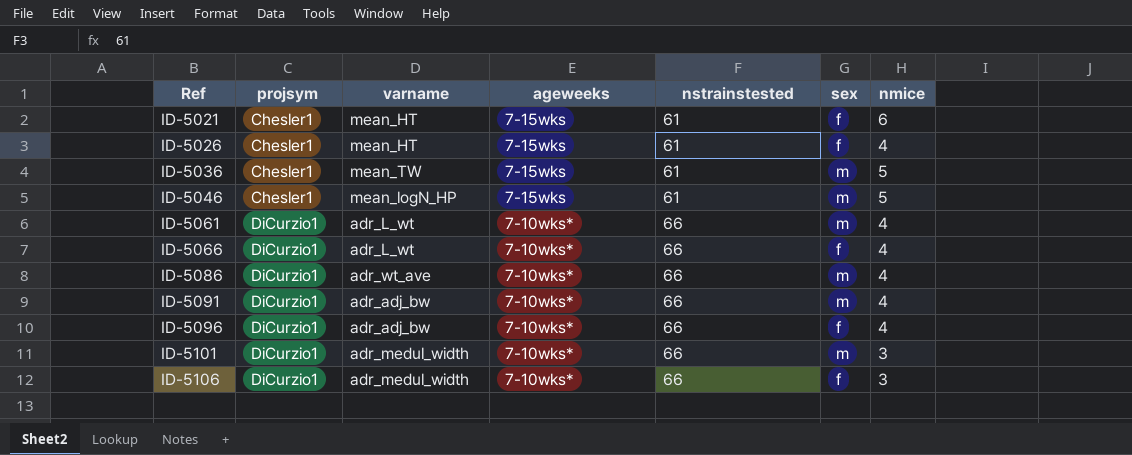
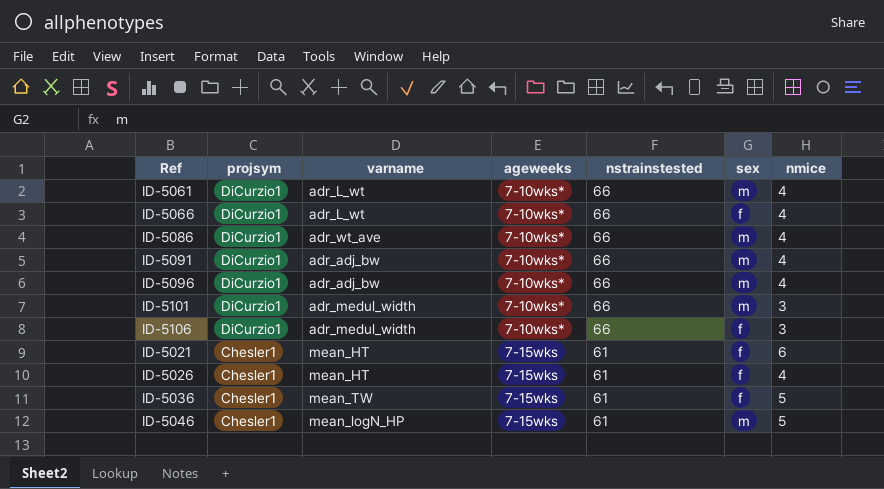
row order: Ref ascending -> projsym descending
ID-5096 | sex: f -> m
ID-5036 | sex: m -> f

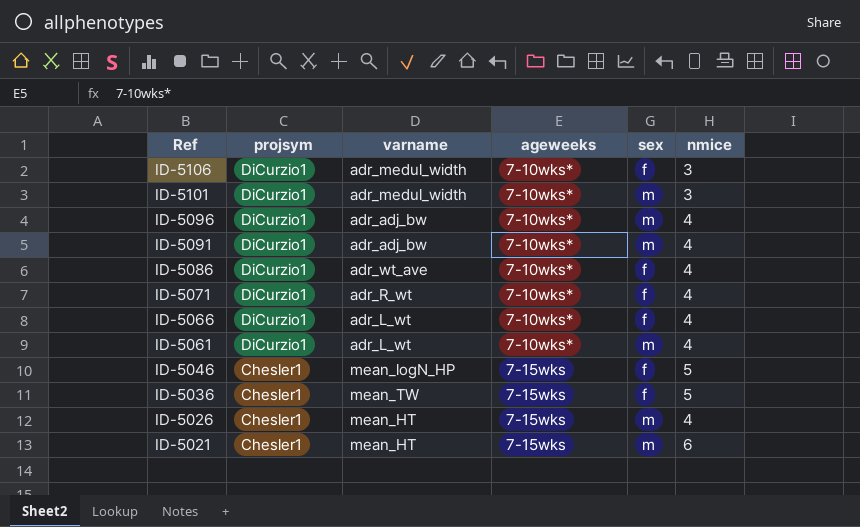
row order: projsym descending -> Ref descending
column nstrainstested | position: 5 -> none
ID-5086 | sex: m -> f
row ID-5071: none -> DiCurzio1 | adr_R_wt | 7-10wks* | f | 4
ID-5046 | sex: m -> f
ID-5026 | sex: f -> m
ID-5021 | sex: f -> m

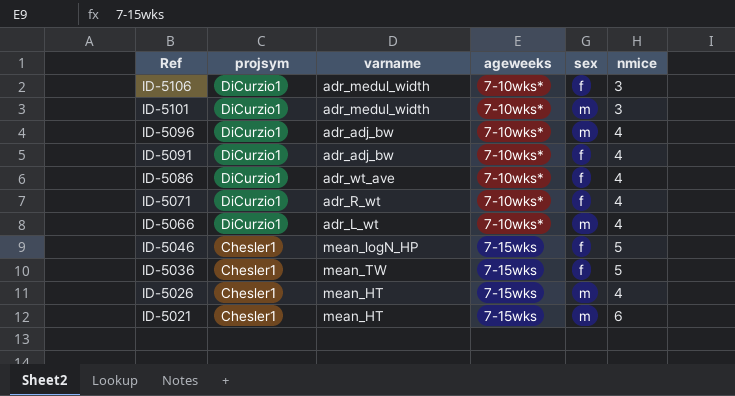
row ID-5061: DiCurzio1 | adr_L_wt | 7-10wks* | m | 4 -> none
ID-5091 | sex: m -> f
ID-5066 | sex: f -> m

